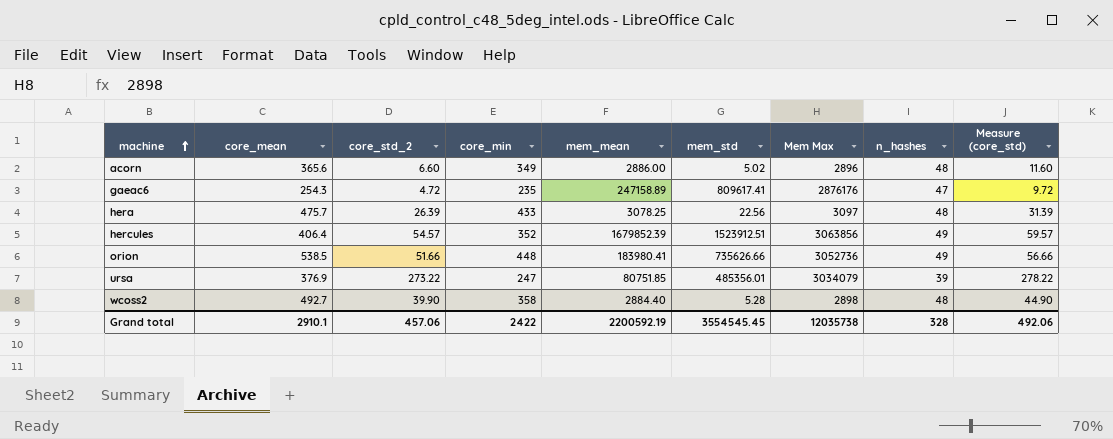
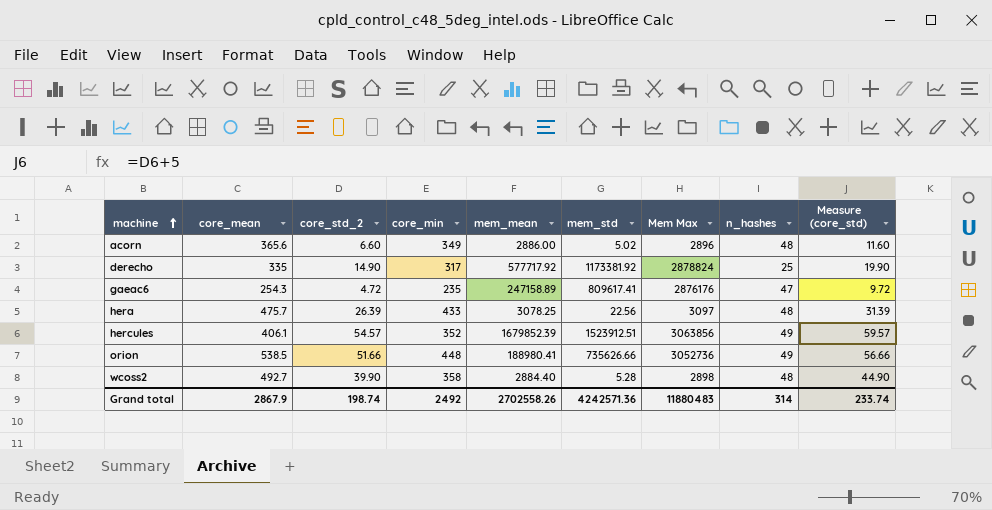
row ursa: 376.9 | 273.22 | 247 | 80751.85 | 485356.01 | 3034079 | 39 | 278.22 -> none
row derecho: none -> 335 | 14.90 | 317 | 577717.92 | 1173381.92 | 2878824 | 25 | 19.90
hercules | core_mean: 406.4 -> 406.1
orion | mem_mean: 183980.41 -> 188980.41
Grand total | core_mean: 2910.1 -> 2867.9
Grand total | core_std_2: 457.06 -> 198.74
Grand total | core_min: 2422 -> 2492
Grand total | mem_mean: 2200592.19 -> 2702558.26
Grand total | mem_std: 3554545.45 -> 4242571.36
Grand total | Mem Max: 12035738 -> 11880483
Grand total | n_hashes: 328 -> 314
Grand total | Measure (core_std): 492.06 -> 233.74

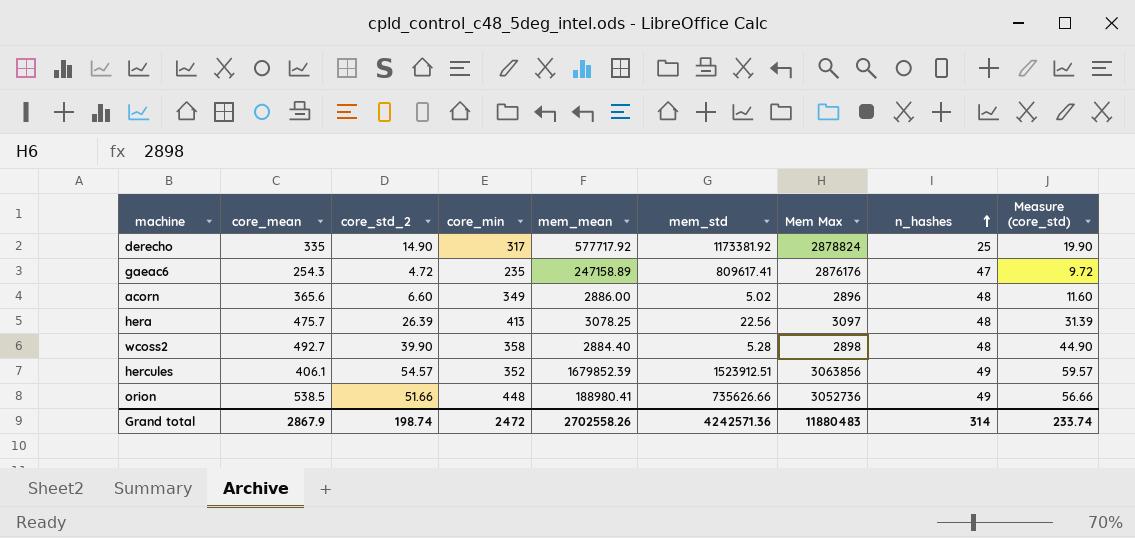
row order: machine ascending -> n_hashes ascending
hera | core_min: 433 -> 413
Grand total | core_min: 2492 -> 2472

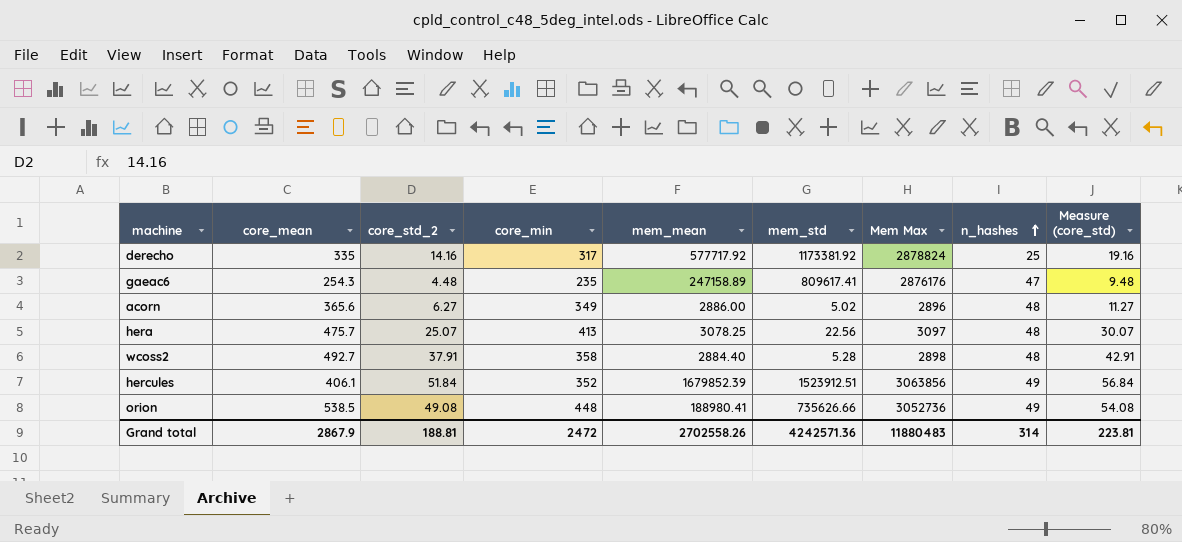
derecho | core_std_2: 14.90 -> 14.16
derecho | Measure (core_std): 19.90 -> 19.16
gaeac6 | core_std_2: 4.72 -> 4.48
gaeac6 | Measure (core_std): 9.72 -> 9.48
acorn | core_std_2: 6.60 -> 6.27
acorn | Measure (core_std): 11.60 -> 11.27
hera | core_std_2: 26.39 -> 25.07
hera | Measure (core_std): 31.39 -> 30.07
wcoss2 | core_std_2: 39.90 -> 37.91
wcoss2 | Measure (core_std): 44.90 -> 42.91
hercules | core_std_2: 54.57 -> 51.84
hercules | Measure (core_std): 59.57 -> 56.84
orion | core_std_2: 51.66 -> 49.08
orion | Measure (core_std): 56.66 -> 54.08
Grand total | core_std_2: 198.74 -> 188.81
Grand total | Measure (core_std): 233.74 -> 223.81

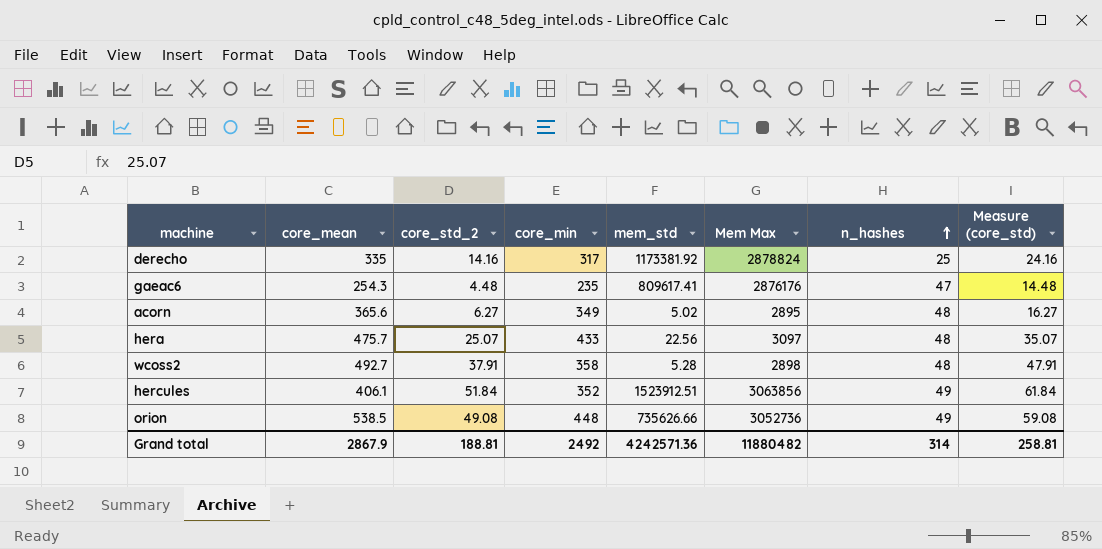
column mem_mean | position: 5 -> none
column Measure (core_std) | formula: [core_std_2] + 5 -> [core_std_2] + 10
acorn | Mem Max: 2896 -> 2895
hera | core_min: 413 -> 433
Grand total | core_min: 2472 -> 2492
Grand total | Mem Max: 11880483 -> 11880482
Grand total | Measure (core_std): 223.81 -> 258.81

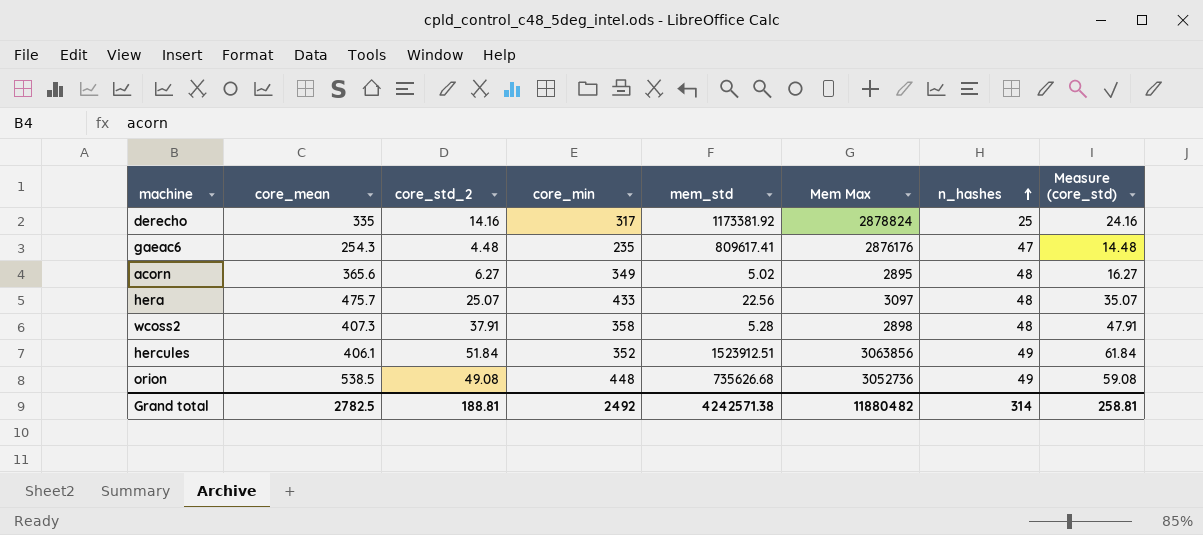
wcoss2 | core_mean: 492.7 -> 407.3
orion | mem_std: 735626.66 -> 735626.68
Grand total | core_mean: 2867.9 -> 2782.5
Grand total | mem_std: 4242571.36 -> 4242571.38

